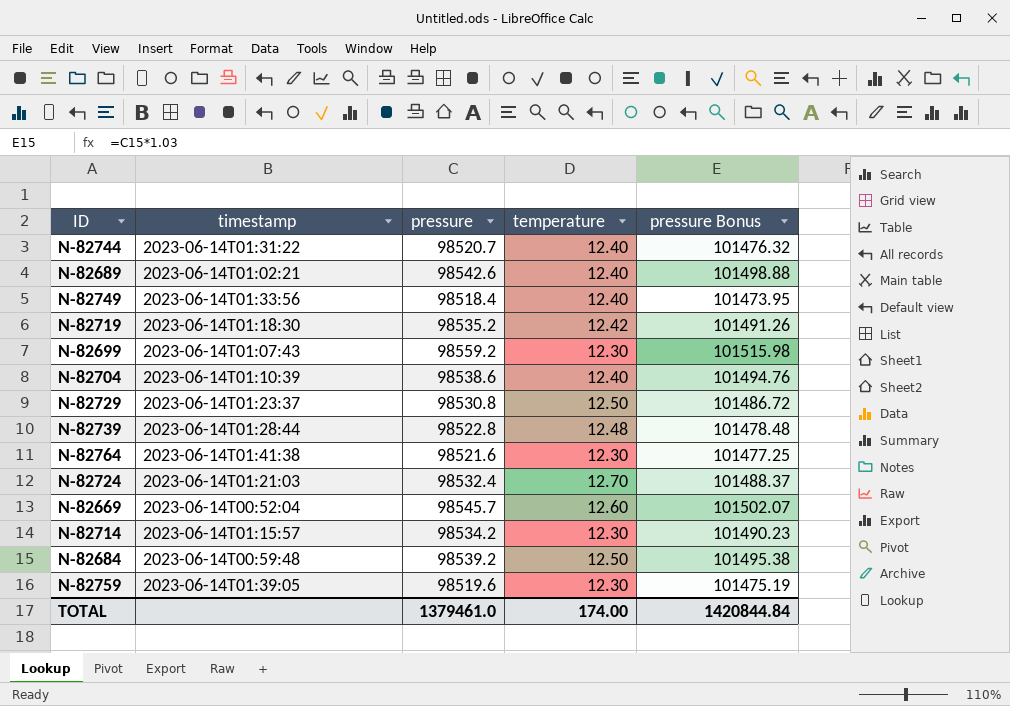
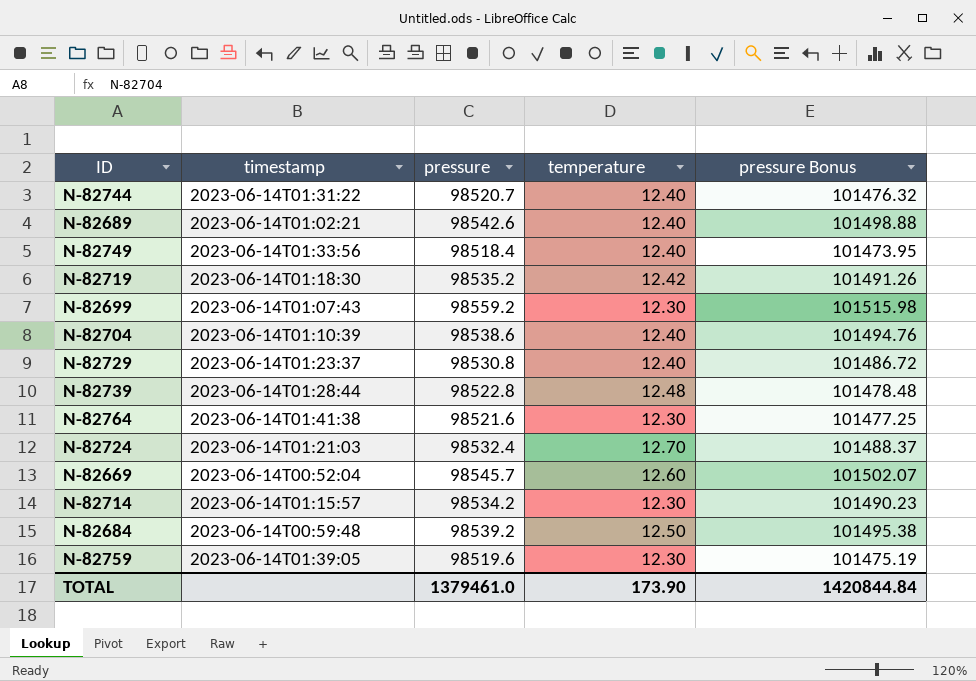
N-82729 | temperature: 12.50 -> 12.40
TOTAL | temperature: 174.00 -> 173.90

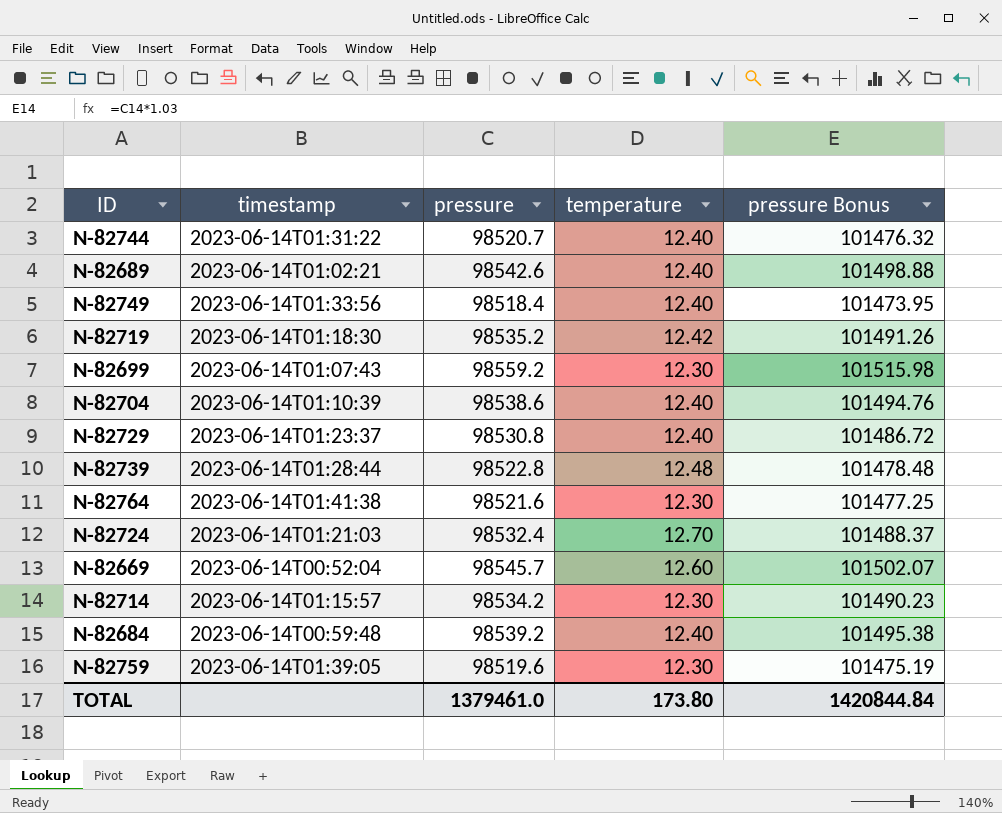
N-82684 | temperature: 12.50 -> 12.40
TOTAL | temperature: 173.90 -> 173.80

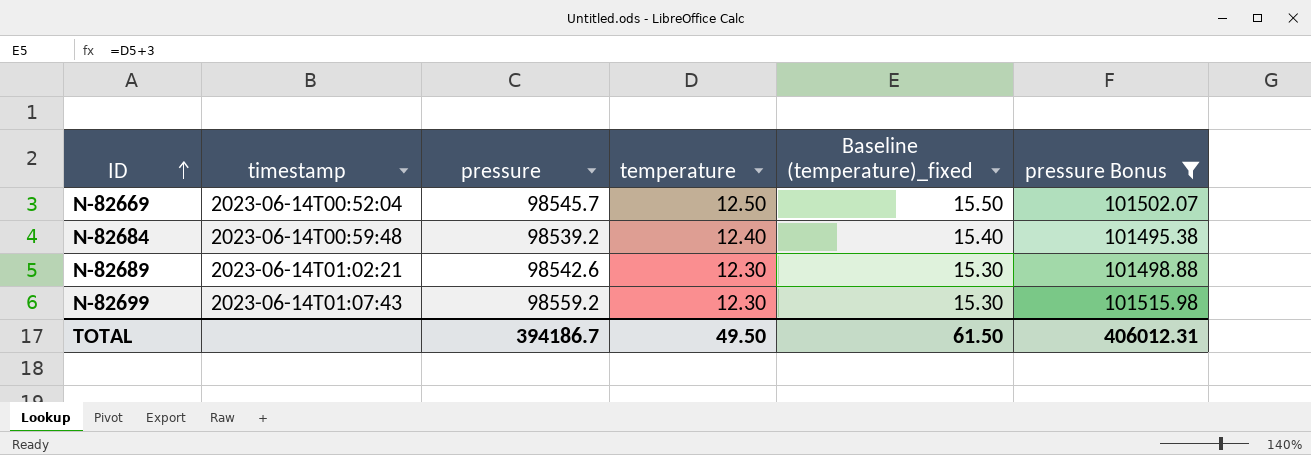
filter: none -> pressure Bonus >= 101495.38
row order: none -> ID ascending
column Baseline (temperature)_fixed | formula: none -> [temperature] + 3
N-82669 | temperature: 12.60 -> 12.50
N-82689 | temperature: 12.40 -> 12.30
TOTAL | pressure: 1379461.0 -> 394186.7
TOTAL | temperature: 173.80 -> 49.50
TOTAL | pressure Bonus: 1420844.84 -> 406012.31

